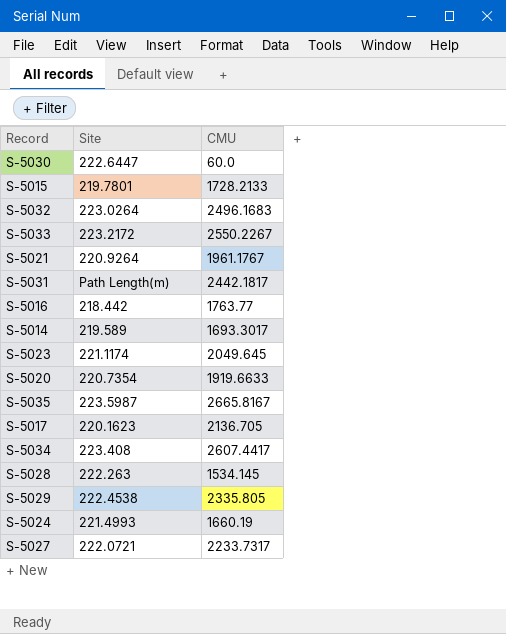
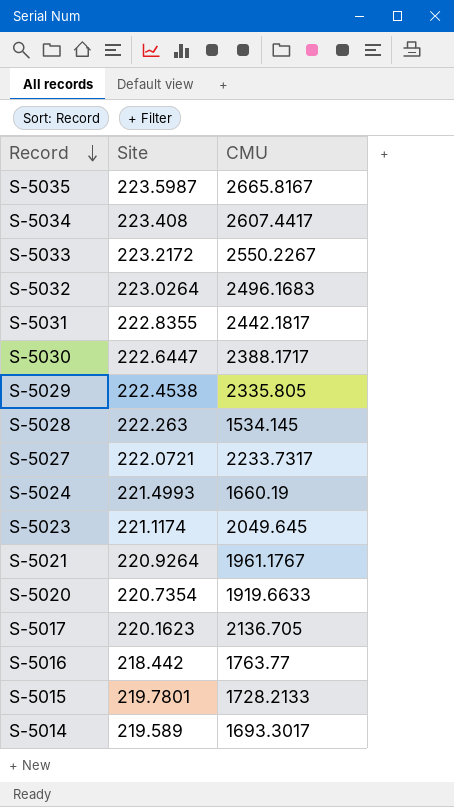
row order: none -> Record descending
S-5031 | Site: Path Length(m) -> 222.8355
S-5030 | CMU: 60.0 -> 2388.1717

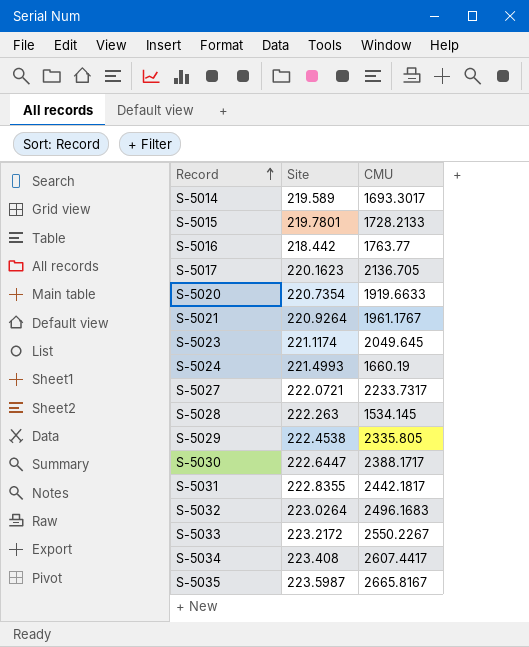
row order: Record descending -> Record ascending

